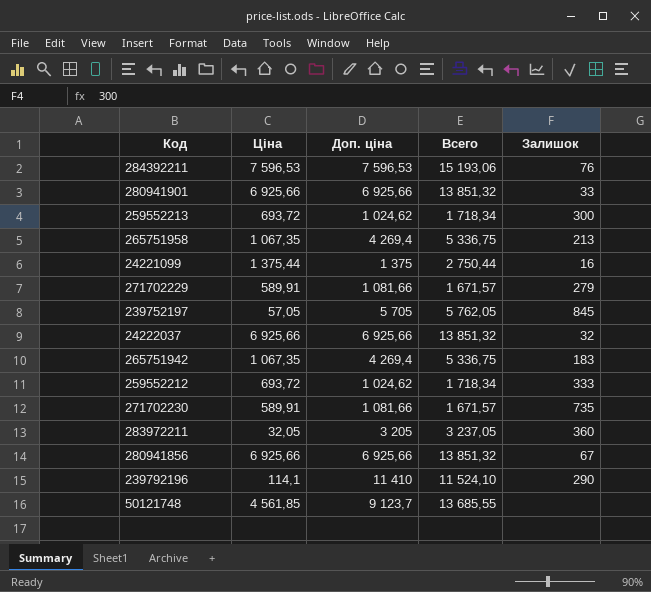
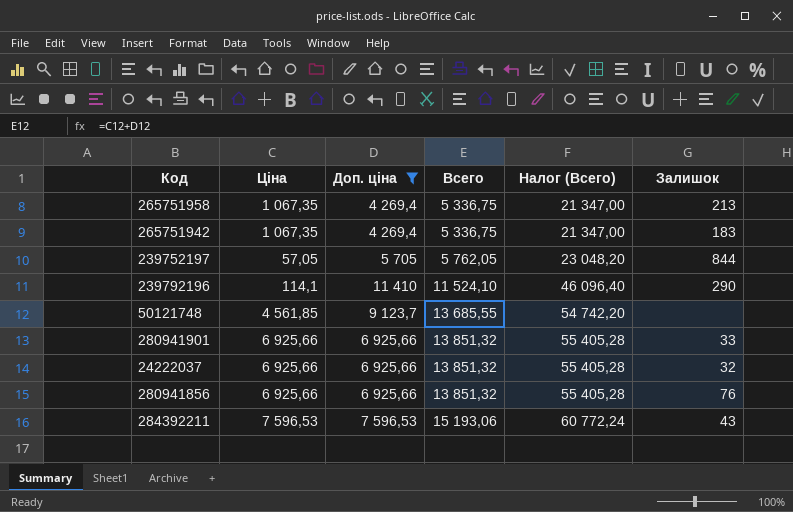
filter: none -> Доп. ціна >= 4 269,4
row order: none -> Всего ascending
column Налог (Всего) | formula: none -> [Всего] * 4
239752197 | Залишок: 845 -> 844
280941856 | Залишок: 67 -> 76
284392211 | Залишок: 76 -> 43

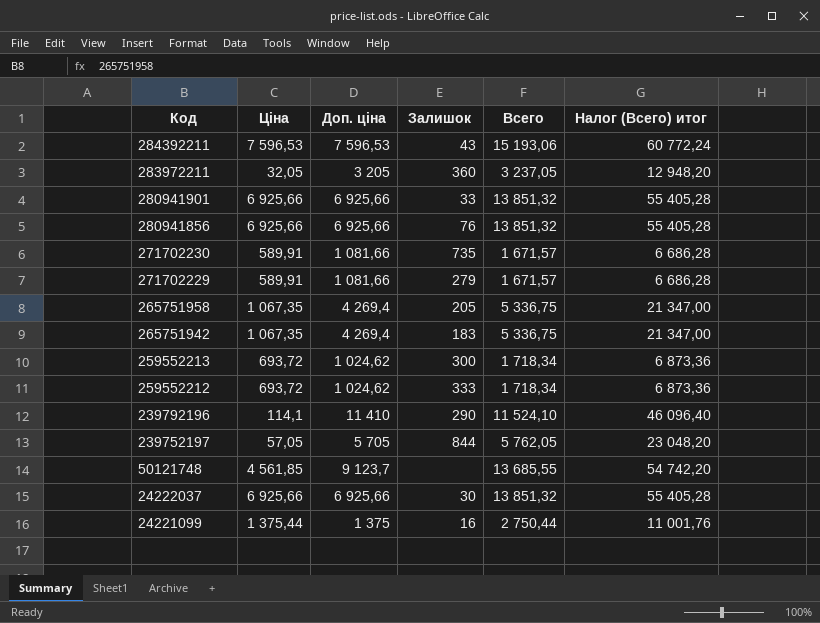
filter: Доп. ціна >= 4 269,4 -> none
row order: Всего ascending -> Код descending
column Залишок | position: 6 -> 4
column name: Налог (Всего) -> Налог (Всего) итог
265751958 | Залишок: 213 -> 205
24222037 | Залишок: 32 -> 30

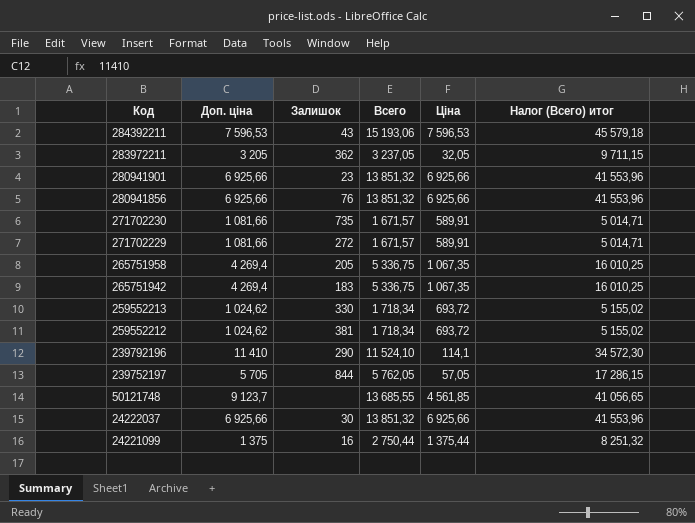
column Ціна | position: 2 -> 5
column Налог (Всего) итог | formula: [Всего] * 4 -> [Всего] * 3
283972211 | Залишок: 360 -> 362
280941901 | Залишок: 33 -> 23
271702229 | Залишок: 279 -> 272
259552213 | Залишок: 300 -> 330
259552212 | Залишок: 333 -> 381

